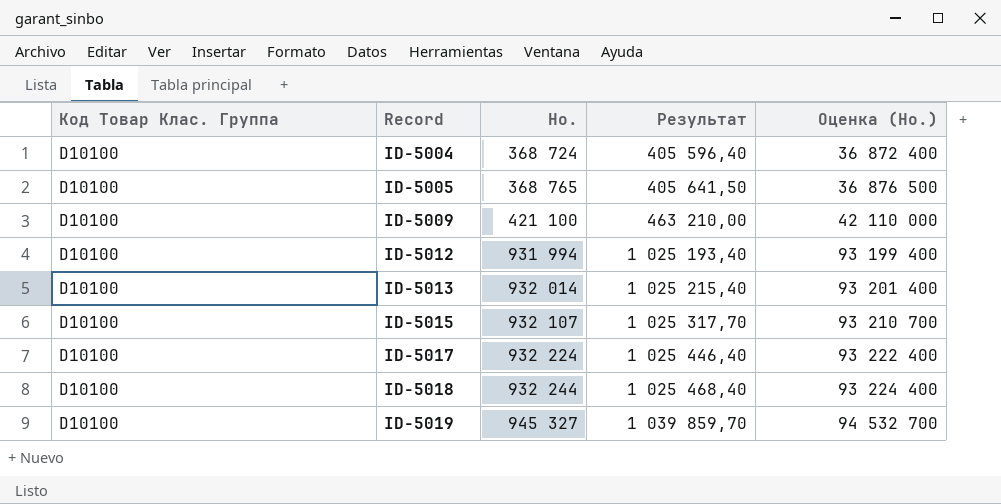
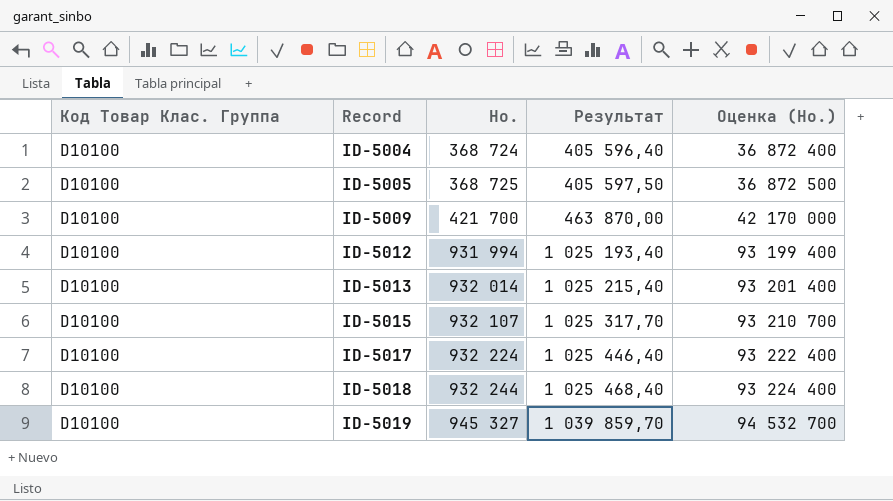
ID-5005 | Но.: 368 765 -> 368 725
ID-5005 | Результат: 405 641,50 -> 405 597,50
ID-5005 | Оценка (Но.): 36 876 500 -> 36 872 500
ID-5009 | Но.: 421 100 -> 421 700
ID-5009 | Результат: 463 210,00 -> 463 870,00
ID-5009 | Оценка (Но.): 42 110 000 -> 42 170 000

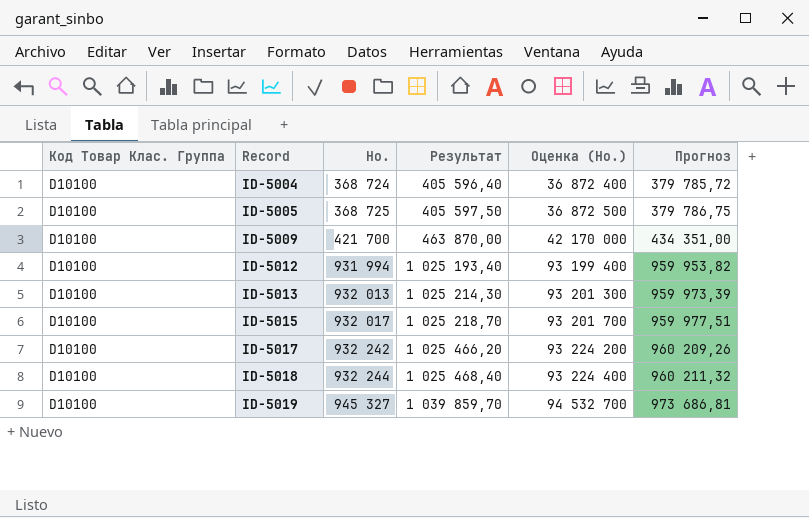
column Прогноз | formula: none -> [Но.] * 1,03
ID-5013 | Но.: 932 014 -> 932 013
ID-5013 | Результат: 1 025 215,40 -> 1 025 214,30
ID-5013 | Оценка (Но.): 93 201 400 -> 93 201 300
ID-5015 | Но.: 932 107 -> 932 017
ID-5015 | Результат: 1 025 317,70 -> 1 025 218,70
ID-5015 | Оценка (Но.): 93 210 700 -> 93 201 700
ID-5017 | Но.: 932 224 -> 932 242
ID-5017 | Результат: 1 025 446,40 -> 1 025 466,20
ID-5017 | Оценка (Но.): 93 222 400 -> 93 224 200

